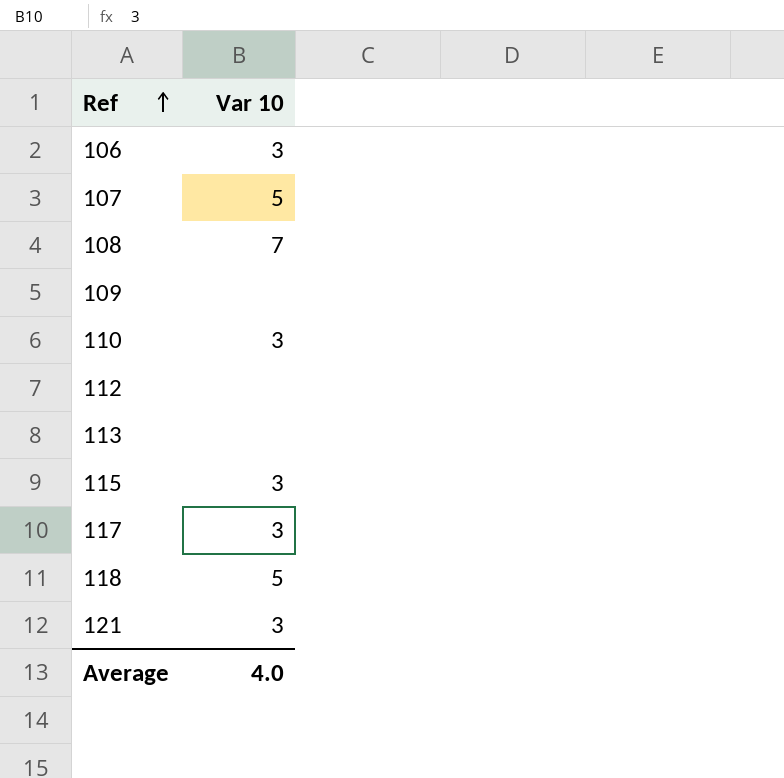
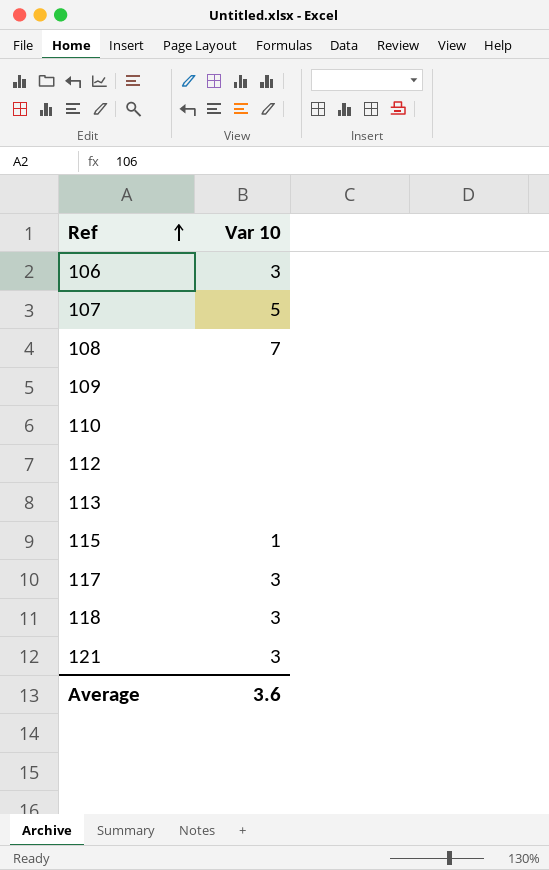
110 | Var 10: 3 -> none
115 | Var 10: 3 -> 1
118 | Var 10: 5 -> 3
Average | Var 10: 4.0 -> 3.6

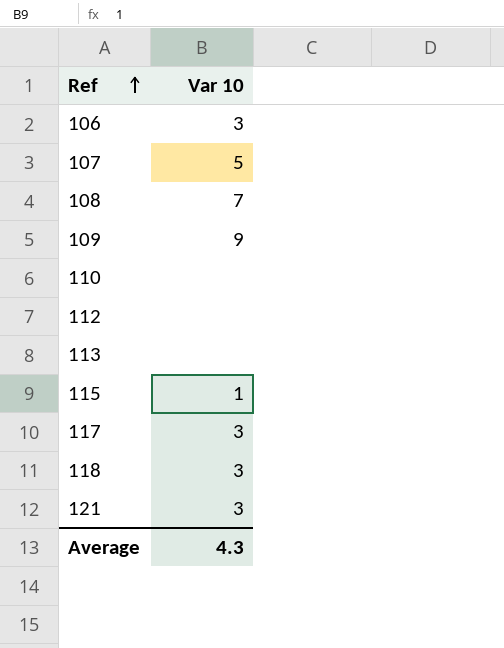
109 | Var 10: none -> 9
Average | Var 10: 3.6 -> 4.3

